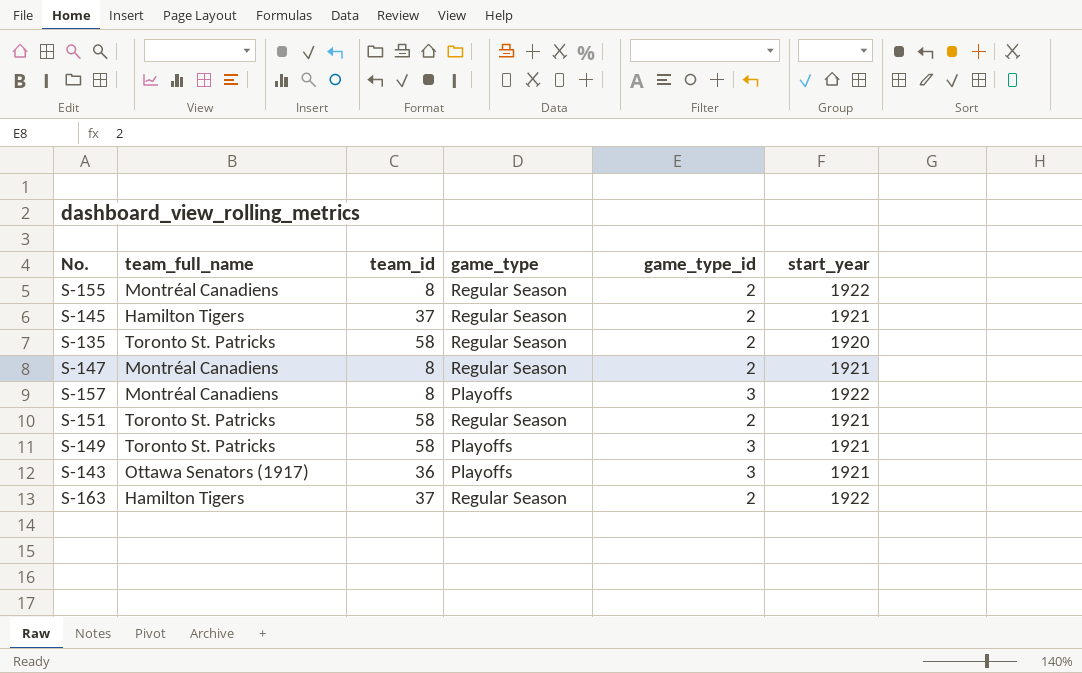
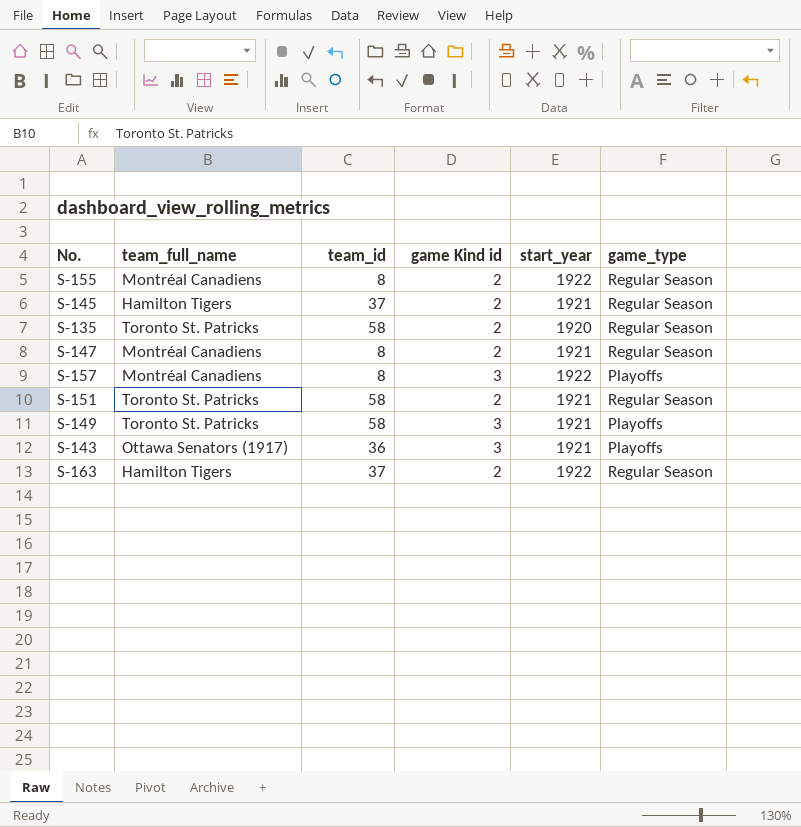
column name: game_type_id -> game Kind id
column game_type | position: 4 -> 6

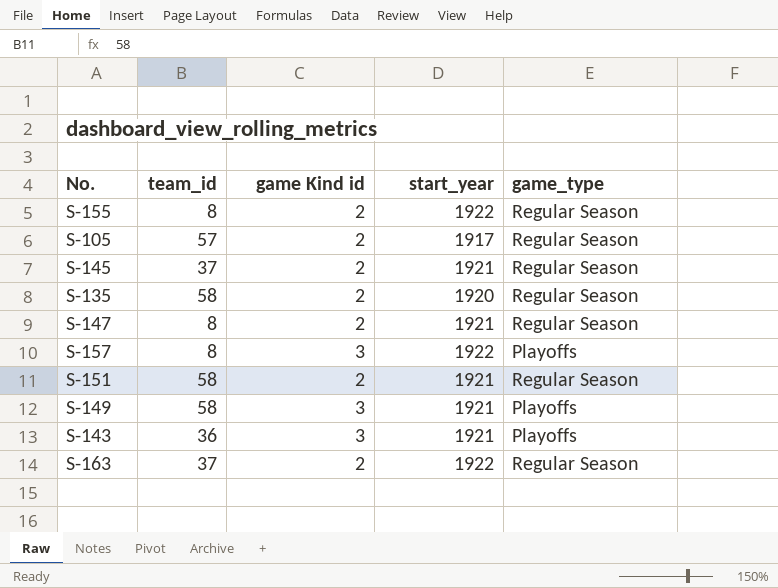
column team_full_name | position: 2 -> none
row S-105: none -> 57 | 2 | 1917 | Regular Season

